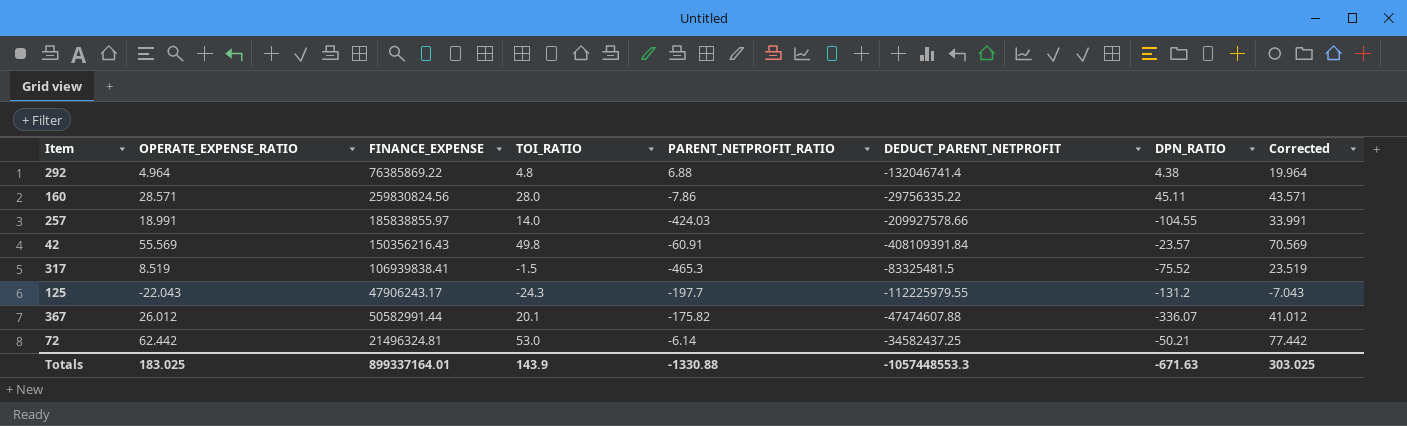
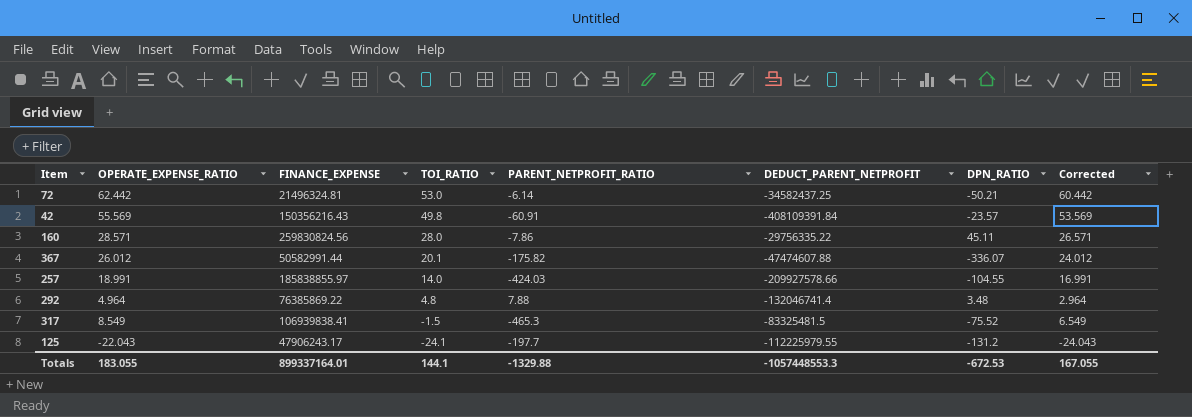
row order: none -> TOI_RATIO descending
column Corrected | formula: [OPERATE_EXPENSE_RATIO] + 15 -> [OPERATE_EXPENSE_RATIO] - 2
292 | PARENT_NETPROFIT_RATIO: 6.88 -> 7.88
292 | DPN_RATIO: 4.38 -> 3.48
317 | OPERATE_EXPENSE_RATIO: 8.519 -> 8.549
125 | TOI_RATIO: -24.3 -> -24.1
Totals | OPERATE_EXPENSE_RATIO: 183.025 -> 183.055
Totals | TOI_RATIO: 143.9 -> 144.1
Totals | PARENT_NETPROFIT_RATIO: -1330.88 -> -1329.88
Totals | DPN_RATIO: -671.63 -> -672.53
Totals | Corrected: 303.025 -> 167.055

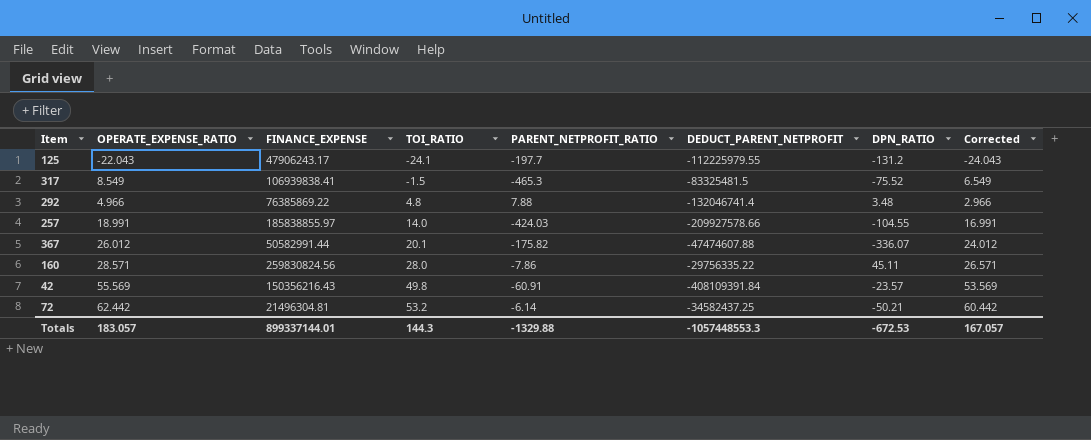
row order: TOI_RATIO descending -> TOI_RATIO ascending
292 | OPERATE_EXPENSE_RATIO: 4.964 -> 4.966
292 | Corrected: 2.964 -> 2.966
72 | FINANCE_EXPENSE: 21496324.81 -> 21496304.81
72 | TOI_RATIO: 53.0 -> 53.2
Totals | OPERATE_EXPENSE_RATIO: 183.055 -> 183.057
Totals | FINANCE_EXPENSE: 899337164.01 -> 899337144.01
Totals | TOI_RATIO: 144.1 -> 144.3
Totals | Corrected: 167.055 -> 167.057

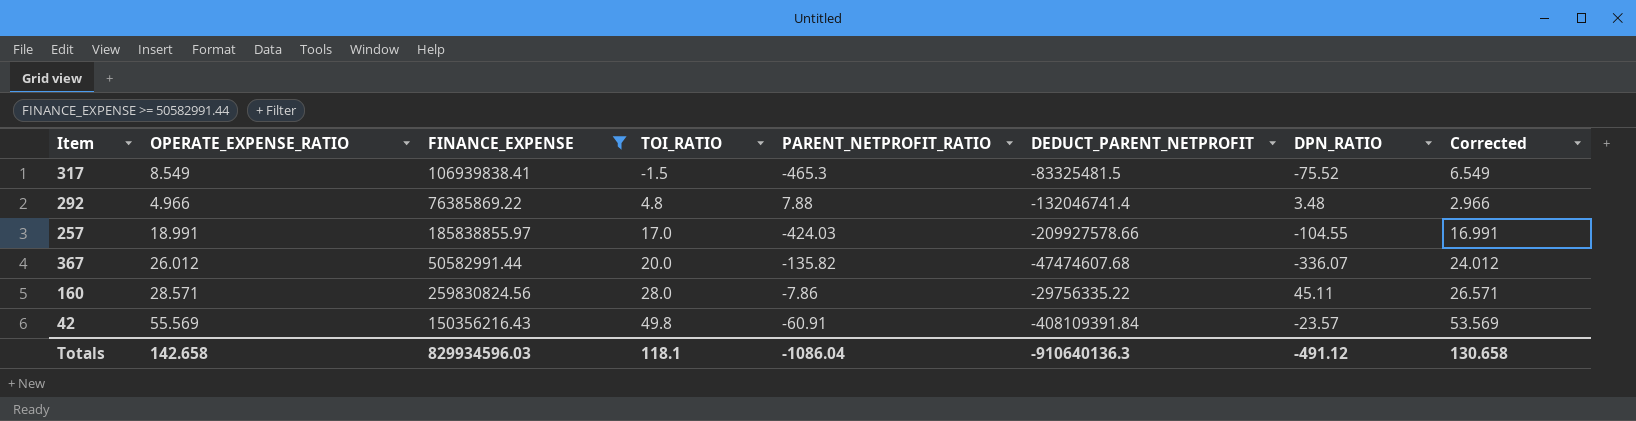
filter: none -> FINANCE_EXPENSE >= 50582991.44
257 | TOI_RATIO: 14.0 -> 17.0
367 | TOI_RATIO: 20.1 -> 20.0
367 | PARENT_NETPROFIT_RATIO: -175.82 -> -135.82
367 | DEDUCT_PARENT_NETPROFIT: -47474607.88 -> -47474607.68
Totals | OPERATE_EXPENSE_RATIO: 183.057 -> 142.658
Totals | FINANCE_EXPENSE: 899337144.01 -> 829934596.03
Totals | TOI_RATIO: 144.3 -> 118.1
Totals | PARENT_NETPROFIT_RATIO: -1329.88 -> -1086.04
Totals | DEDUCT_PARENT_NETPROFIT: -1057448553.3 -> -910640136.3
Totals | DPN_RATIO: -672.53 -> -491.12
Totals | Corrected: 167.057 -> 130.658

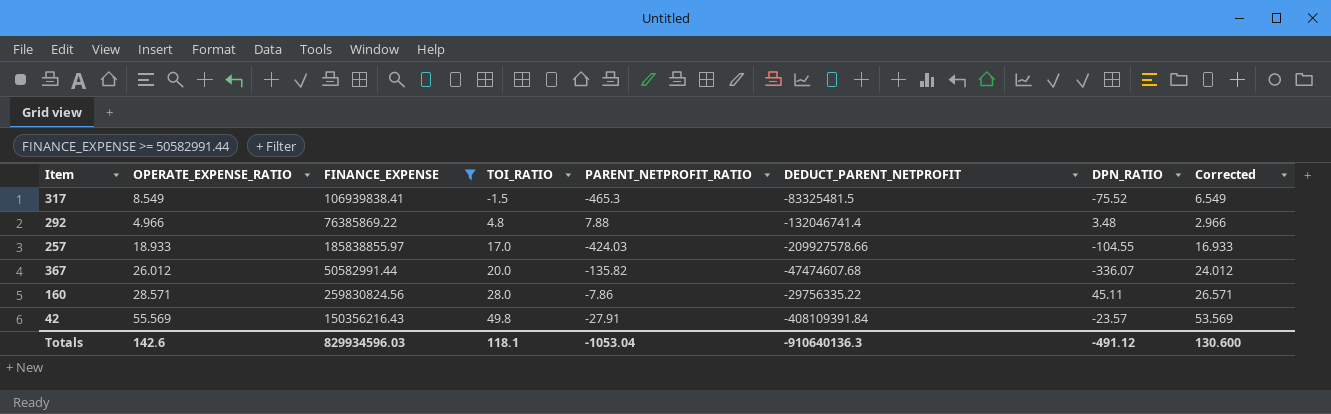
257 | OPERATE_EXPENSE_RATIO: 18.991 -> 18.933
257 | Corrected: 16.991 -> 16.933
42 | PARENT_NETPROFIT_RATIO: -60.91 -> -27.91
Totals | OPERATE_EXPENSE_RATIO: 142.658 -> 142.6
Totals | PARENT_NETPROFIT_RATIO: -1086.04 -> -1053.04
Totals | Corrected: 130.658 -> 130.600

